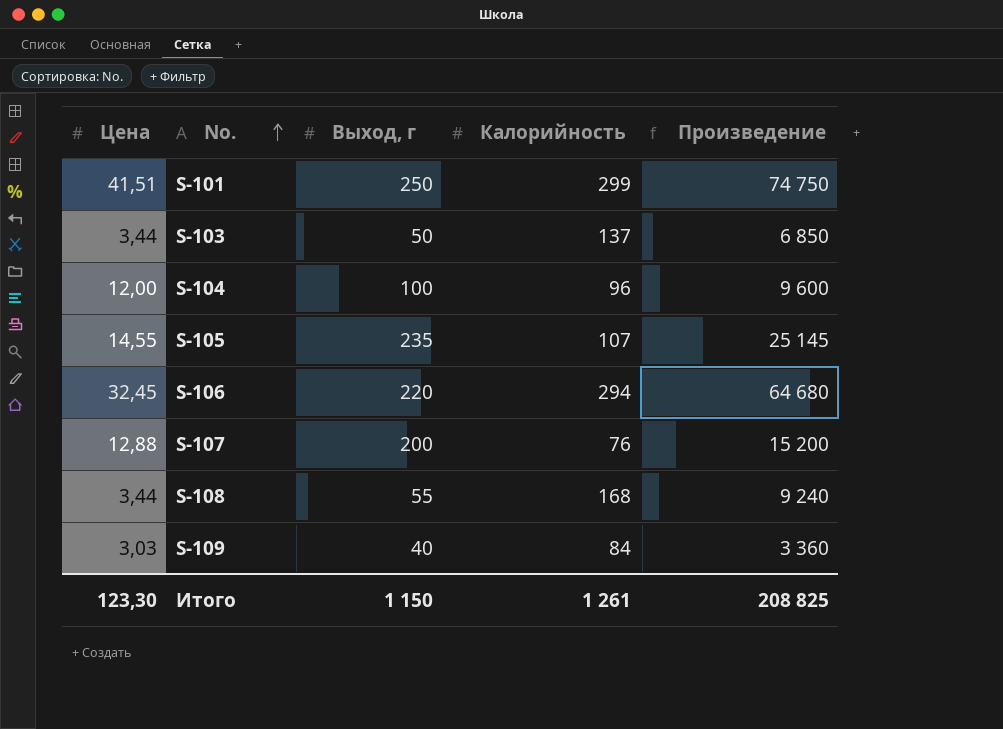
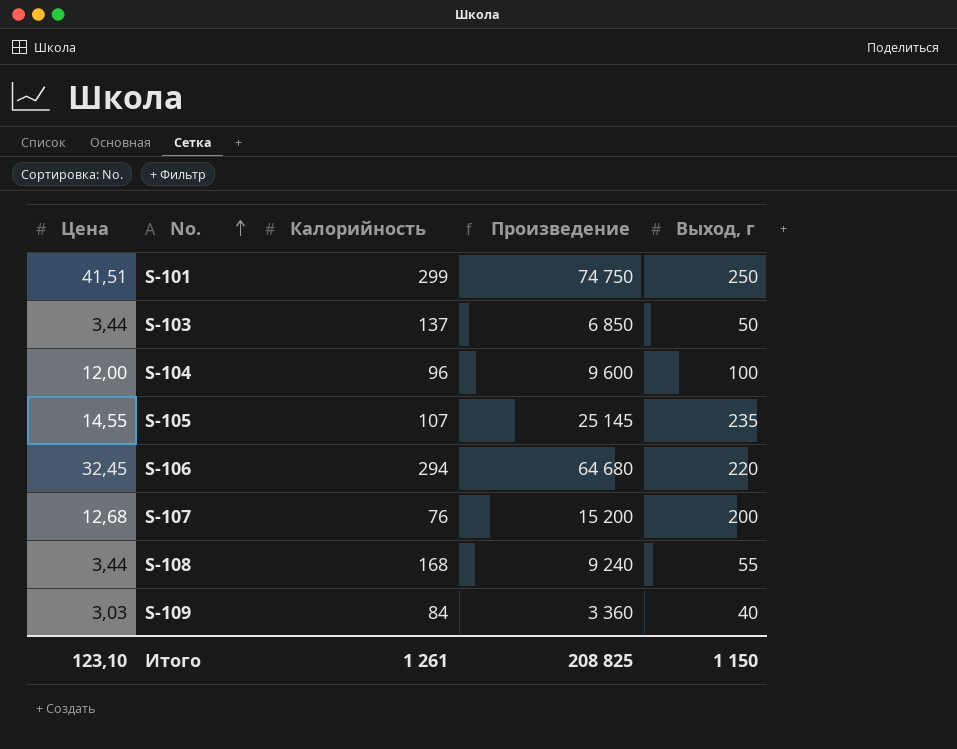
column Выход, г | position: 3 -> 5
S-107 | Цена: 12,88 -> 12,68
Итого | Цена: 123,30 -> 123,10

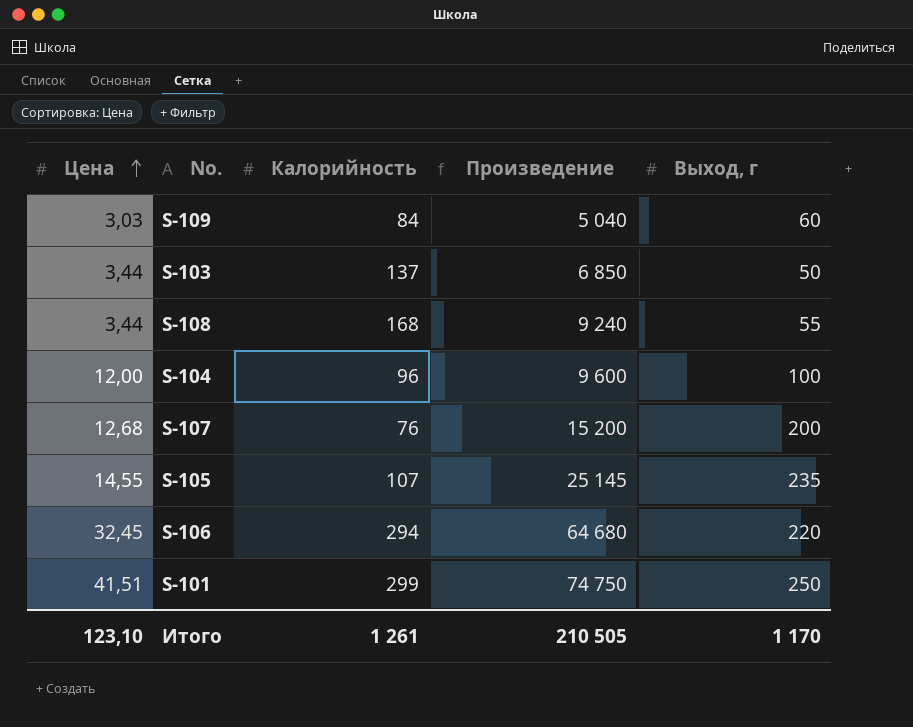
row order: No. ascending -> Цена ascending
S-109 | Произведение: 3 360 -> 5 040
S-109 | Выход, г: 40 -> 60
Итого | Произведение: 208 825 -> 210 505
Итого | Выход, г: 1 150 -> 1 170

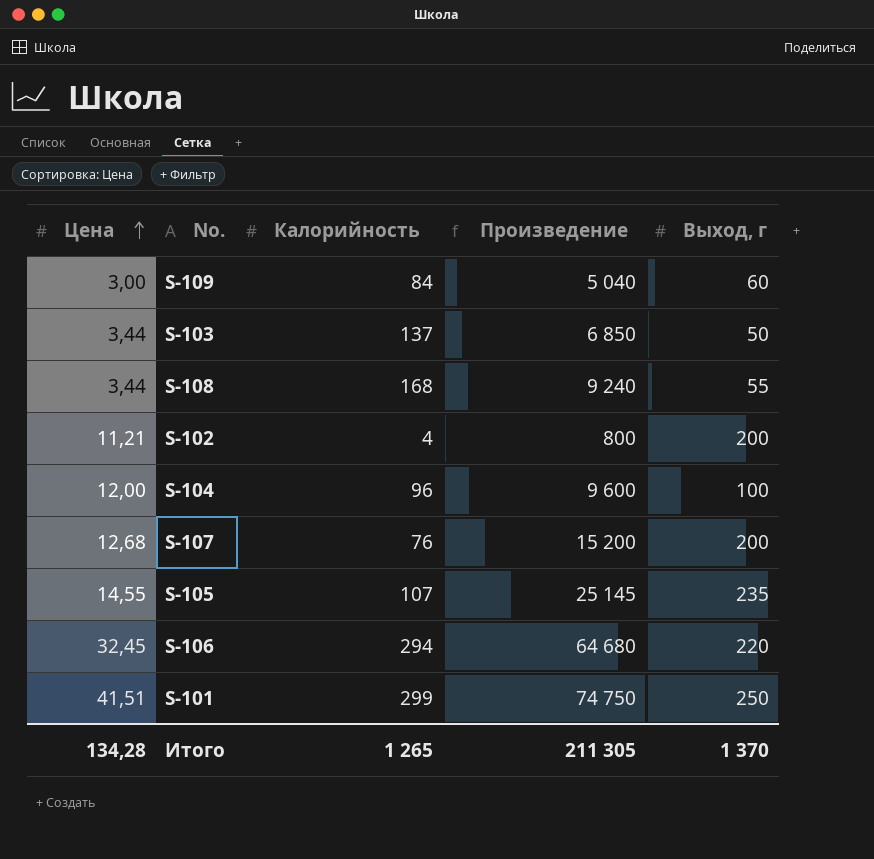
S-109 | Цена: 3,03 -> 3,00
row S-102: none -> 11,21 | 4 | 800 | 200
Итого | Цена: 123,10 -> 134,28
Итого | Калорийность: 1 261 -> 1 265
Итого | Произведение: 210 505 -> 211 305
Итого | Выход, г: 1 170 -> 1 370

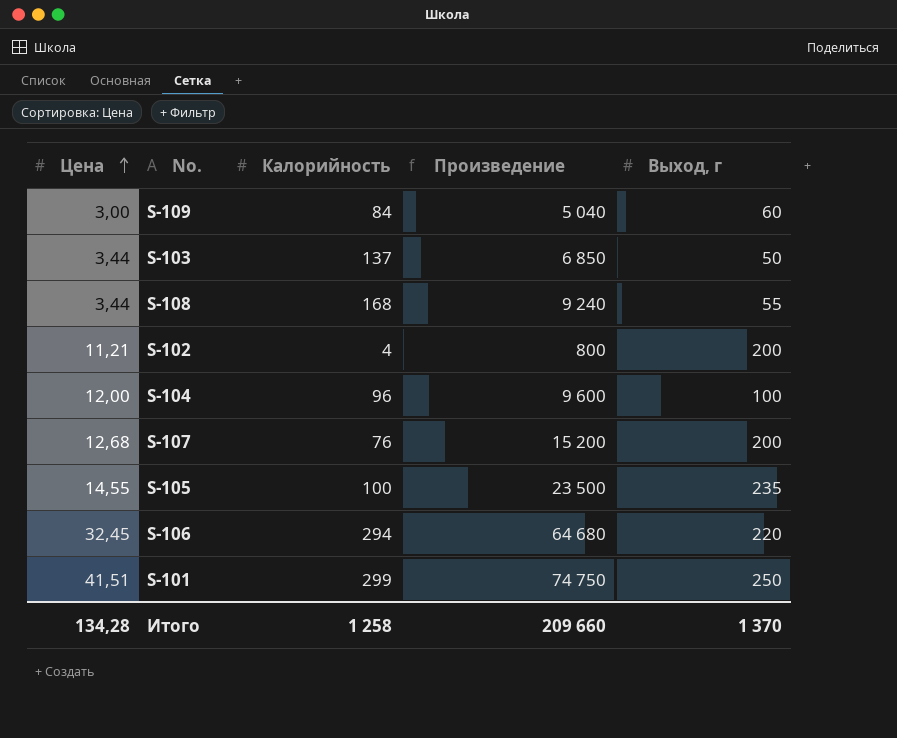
S-105 | Калорийность: 107 -> 100
S-105 | Произведение: 25 145 -> 23 500
Итого | Калорийность: 1 265 -> 1 258
Итого | Произведение: 211 305 -> 209 660

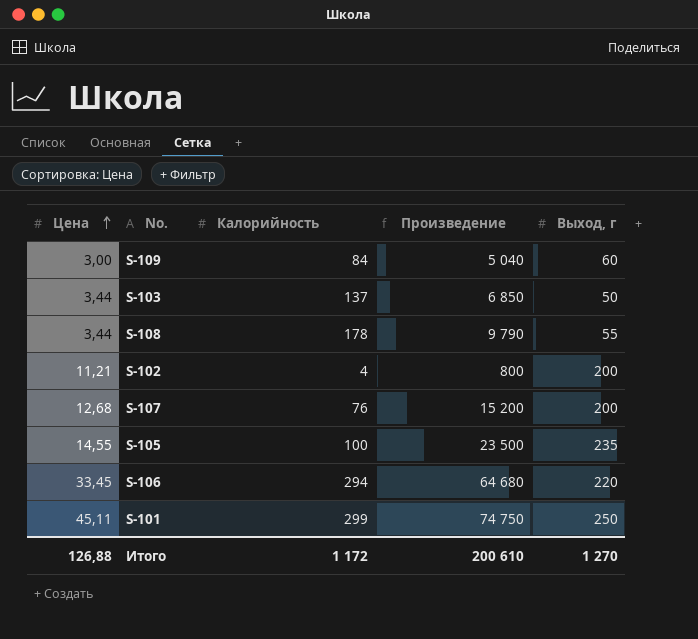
row S-104: 12,00 | 96 | 9 600 | 100 -> none
S-108 | Калорийность: 168 -> 178
S-108 | Произведение: 9 240 -> 9 790
S-106 | Цена: 32,45 -> 33,45
S-101 | Цена: 41,51 -> 45,11
Итого | Цена: 134,28 -> 126,88
Итого | Калорийность: 1 258 -> 1 172
Итого | Произведение: 209 660 -> 200 610
Итого | Выход, г: 1 370 -> 1 270

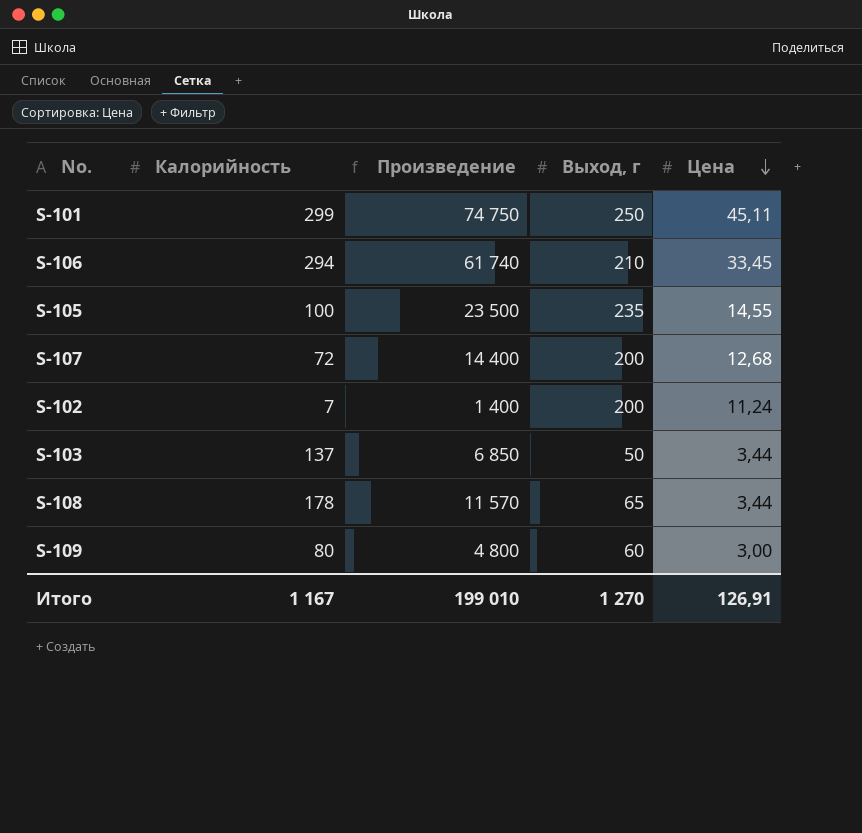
row order: Цена ascending -> Цена descending
column Цена | position: 1 -> 5
S-106 | Произведение: 64 680 -> 61 740
S-106 | Выход, г: 220 -> 210
S-107 | Калорийность: 76 -> 72
S-107 | Произведение: 15 200 -> 14 400
S-102 | Калорийность: 4 -> 7
S-102 | Произведение: 800 -> 1 400
S-102 | Цена: 11,21 -> 11,24
S-108 | Произведение: 9 790 -> 11 570
S-108 | Выход, г: 55 -> 65
S-109 | Калорийность: 84 -> 80
S-109 | Произведение: 5 040 -> 4 800
Итого | Калорийность: 1 172 -> 1 167
Итого | Произведение: 200 610 -> 199 010
Итого | Цена: 126,88 -> 126,91

